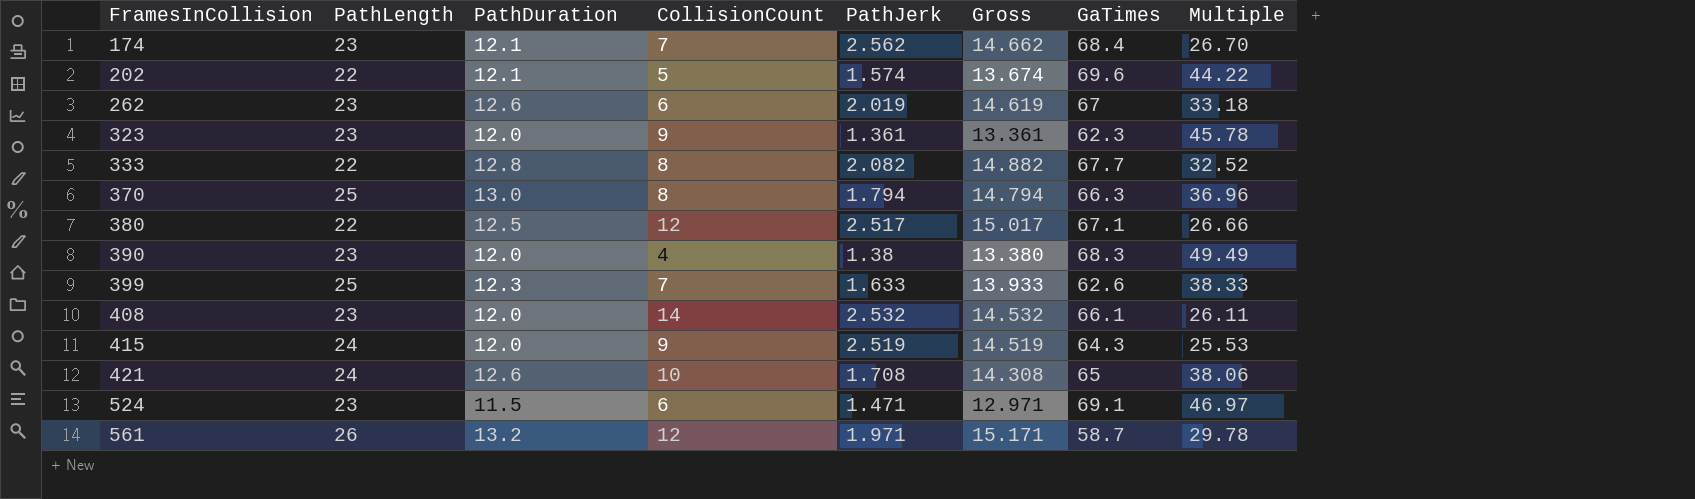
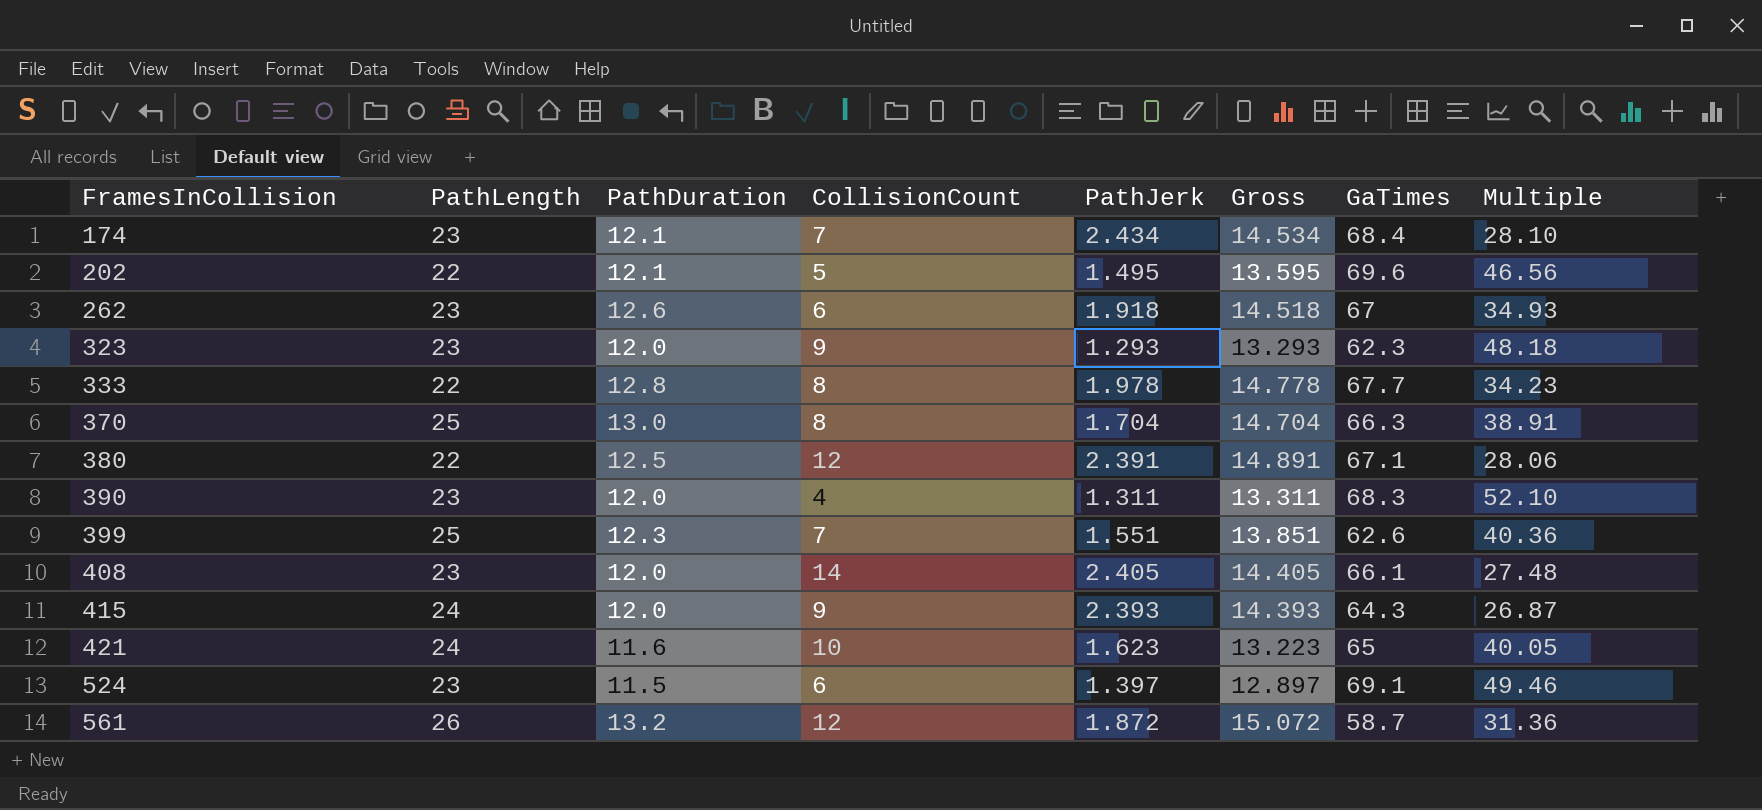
174 | PathJerk: 2.562 -> 2.434
174 | Gross: 14.662 -> 14.534
174 | Multiple: 26.70 -> 28.10
202 | PathJerk: 1.574 -> 1.495
202 | Gross: 13.674 -> 13.595
202 | Multiple: 44.22 -> 46.56
262 | PathJerk: 2.019 -> 1.918
262 | Gross: 14.619 -> 14.518
262 | Multiple: 33.18 -> 34.93
323 | PathJerk: 1.361 -> 1.293
323 | Gross: 13.361 -> 13.293
323 | Multiple: 45.78 -> 48.18
333 | PathJerk: 2.082 -> 1.978
333 | Gross: 14.882 -> 14.778
333 | Multiple: 32.52 -> 34.23
370 | PathJerk: 1.794 -> 1.704
370 | Gross: 14.794 -> 14.704
370 | Multiple: 36.96 -> 38.91
380 | PathJerk: 2.517 -> 2.391
380 | Gross: 15.017 -> 14.891
380 | Multiple: 26.66 -> 28.06
390 | PathJerk: 1.38 -> 1.311
390 | Gross: 13.380 -> 13.311
390 | Multiple: 49.49 -> 52.10
399 | PathJerk: 1.633 -> 1.551
399 | Gross: 13.933 -> 13.851
399 | Multiple: 38.33 -> 40.36
408 | PathJerk: 2.532 -> 2.405
408 | Gross: 14.532 -> 14.405
408 | Multiple: 26.11 -> 27.48
415 | PathJerk: 2.519 -> 2.393
415 | Gross: 14.519 -> 14.393
415 | Multiple: 25.53 -> 26.87
421 | PathDuration: 12.6 -> 11.6
421 | PathJerk: 1.708 -> 1.623
421 | Gross: 14.308 -> 13.223
421 | Multiple: 38.06 -> 40.05
524 | PathJerk: 1.471 -> 1.397
524 | Gross: 12.971 -> 12.897
524 | Multiple: 46.97 -> 49.46
561 | PathJerk: 1.971 -> 1.872
561 | Gross: 15.171 -> 15.072
561 | Multiple: 29.78 -> 31.36

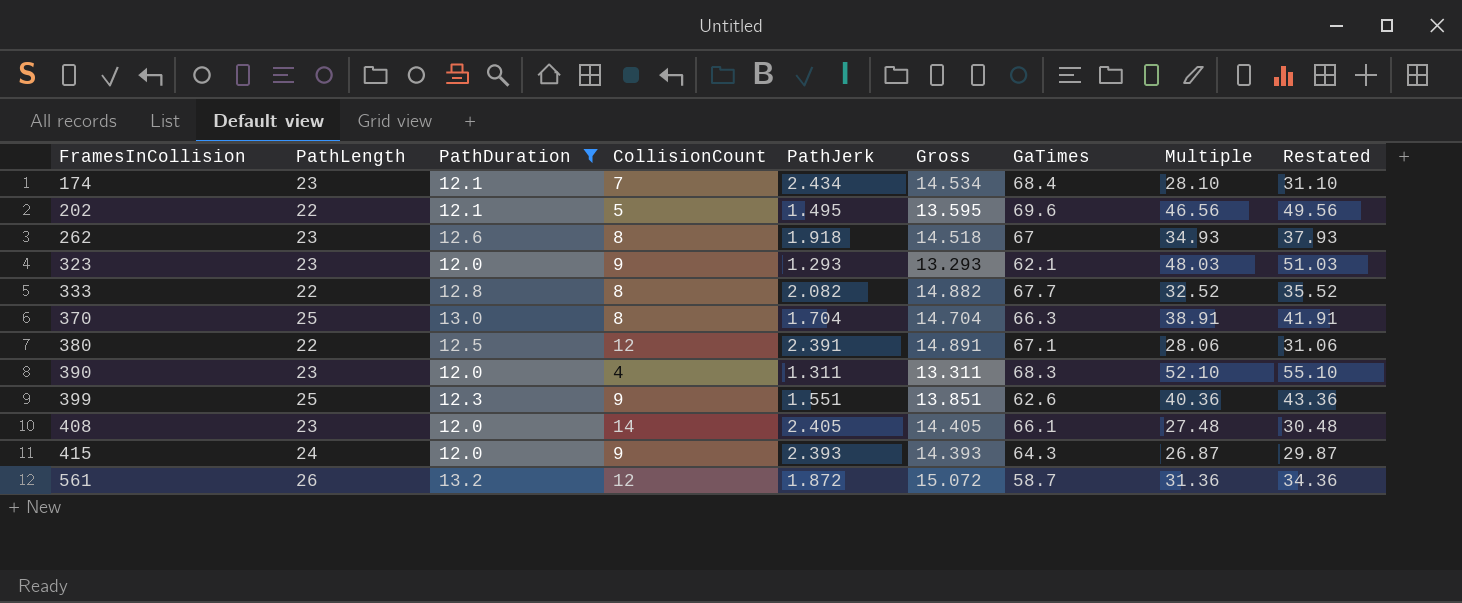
filter: none -> PathDuration >= 12.0
column Restated | formula: none -> [Multiple] + 3
262 | CollisionCount: 6 -> 8
323 | GaTimes: 62.3 -> 62.1
323 | Multiple: 48.18 -> 48.03
333 | PathJerk: 1.978 -> 2.082
333 | Gross: 14.778 -> 14.882
333 | Multiple: 34.23 -> 32.52
399 | CollisionCount: 7 -> 9

